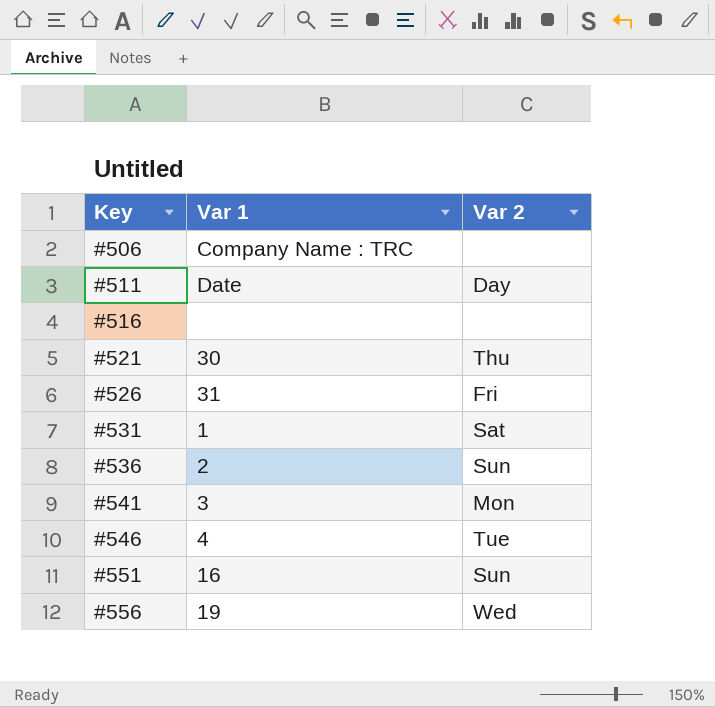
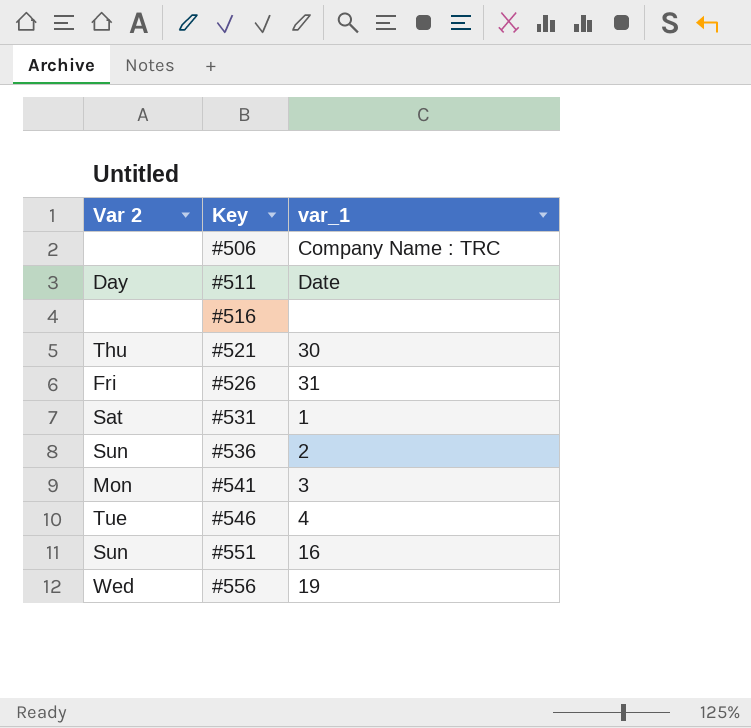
column Var 2 | position: 3 -> 1
column name: Var 1 -> var_1

